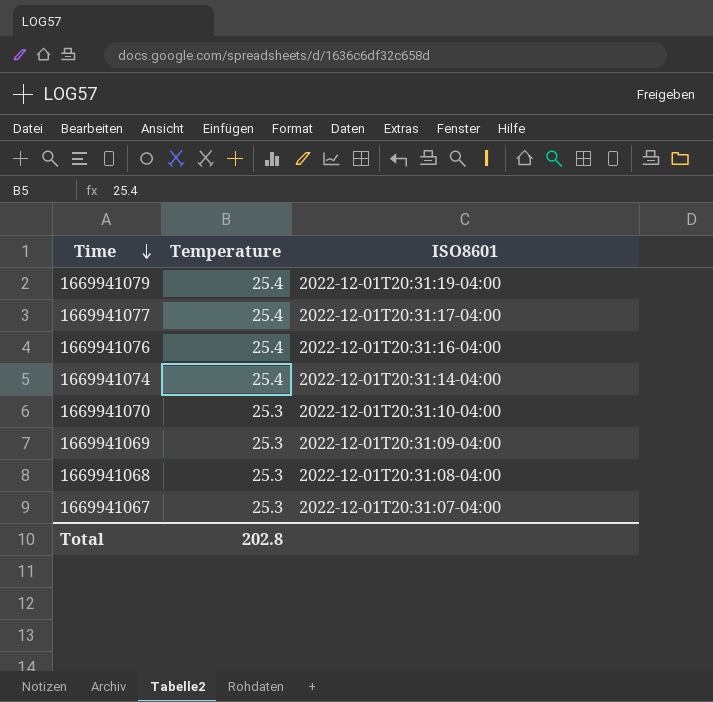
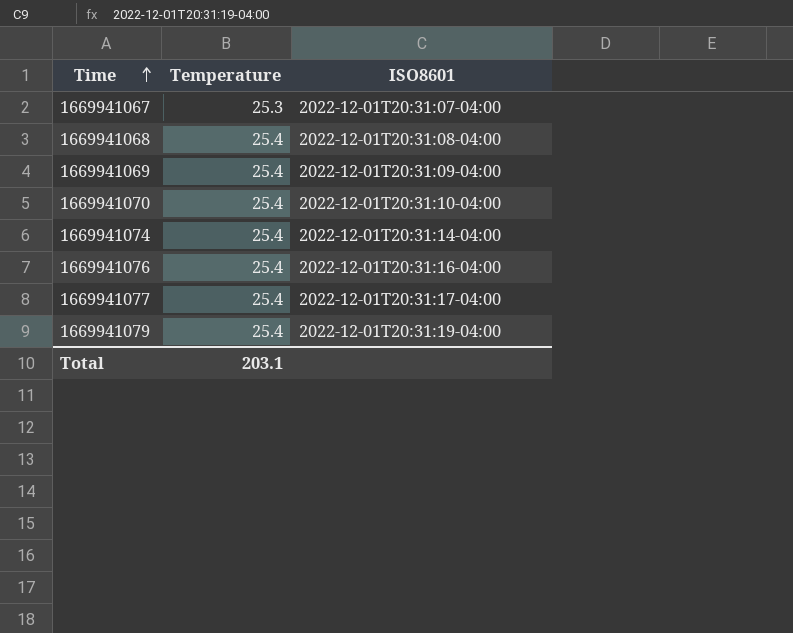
row order: Time descending -> Time ascending
1669941068 | Temperature: 25.3 -> 25.4
1669941069 | Temperature: 25.3 -> 25.4
1669941070 | Temperature: 25.3 -> 25.4
Total | Temperature: 202.8 -> 203.1

